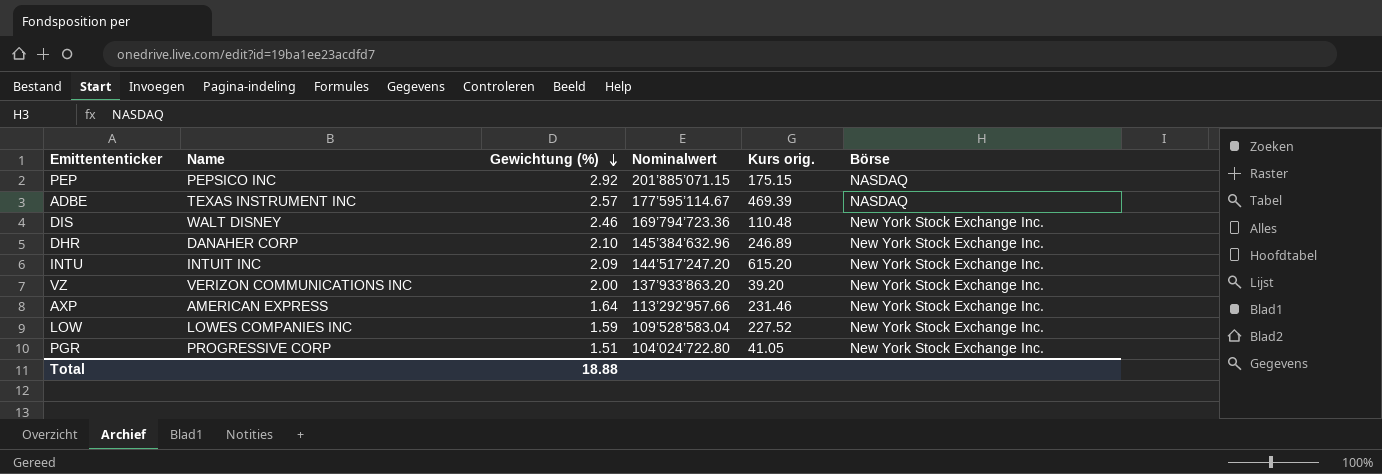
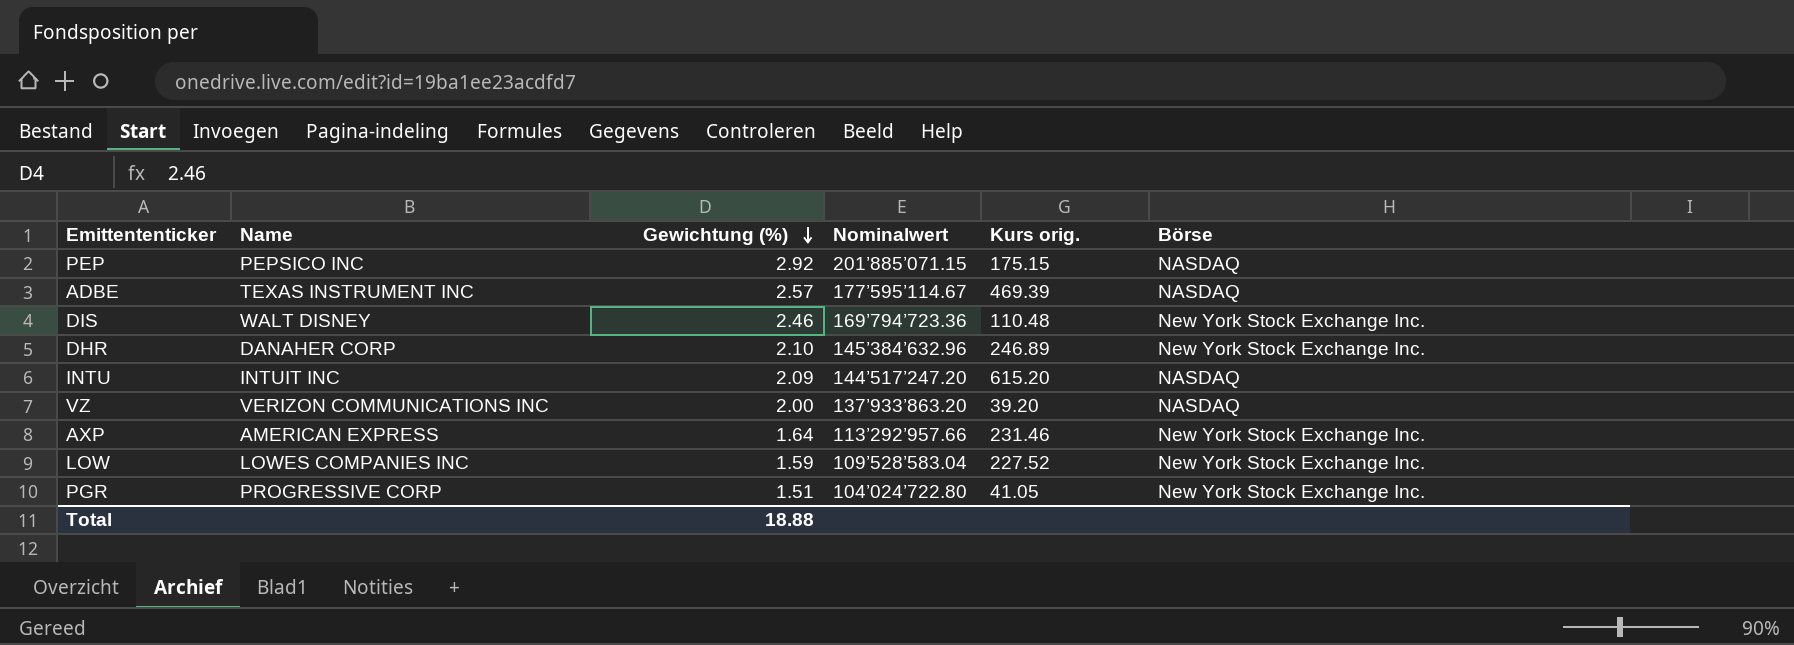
INTU | Börse: New York Stock Exchange Inc. -> NASDAQ
VZ | Börse: New York Stock Exchange Inc. -> NASDAQ

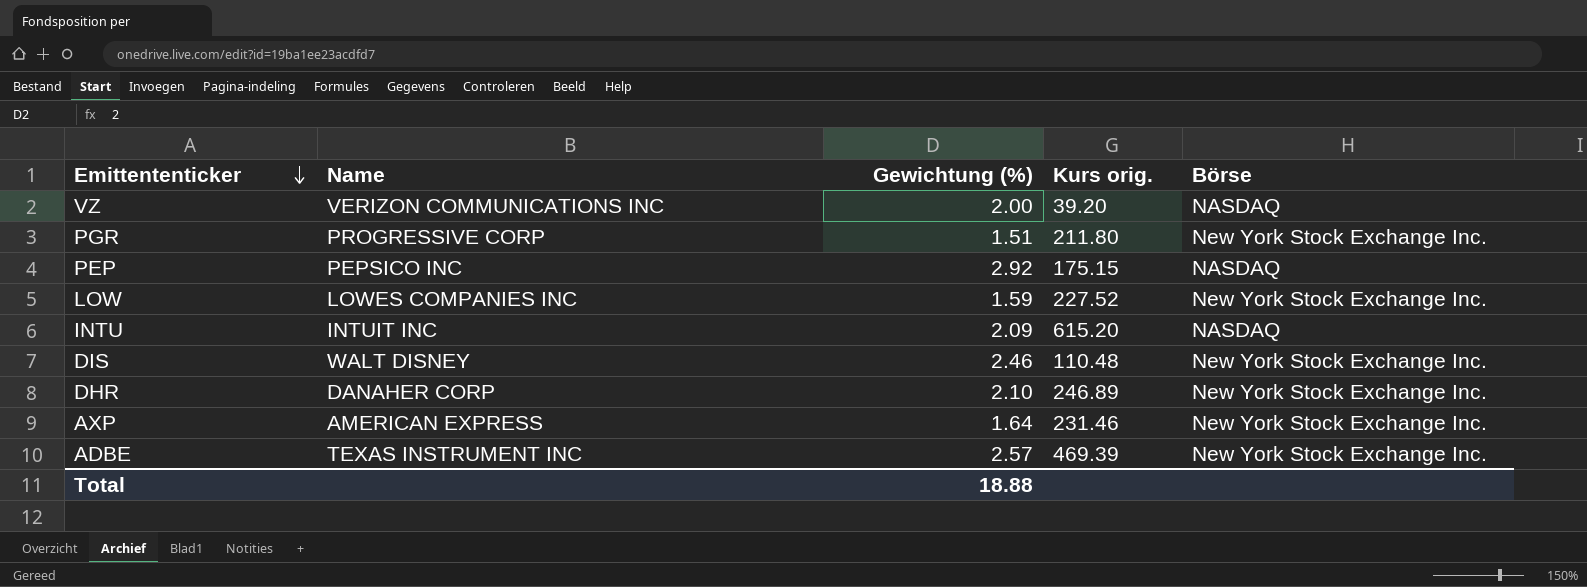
row order: Gewichtung (%) descending -> Emittententicker descending
column Nominalwert | position: 4 -> none
PGR | Kurs orig.: 41.05 -> 211.80
ADBE | Börse: NASDAQ -> New York Stock Exchange Inc.

